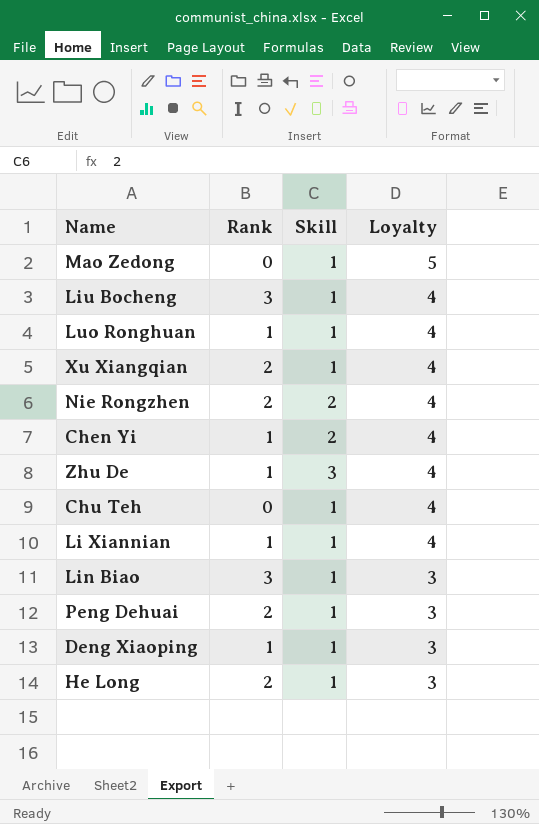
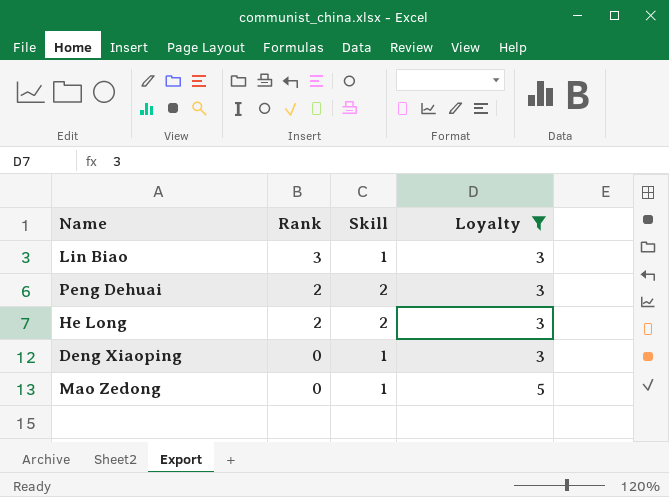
filter: none -> Loyalty != 4
row order: Loyalty descending -> Rank descending
Peng Dehuai | Skill: 1 -> 2
He Long | Skill: 1 -> 2
Deng Xiaoping | Rank: 1 -> 0

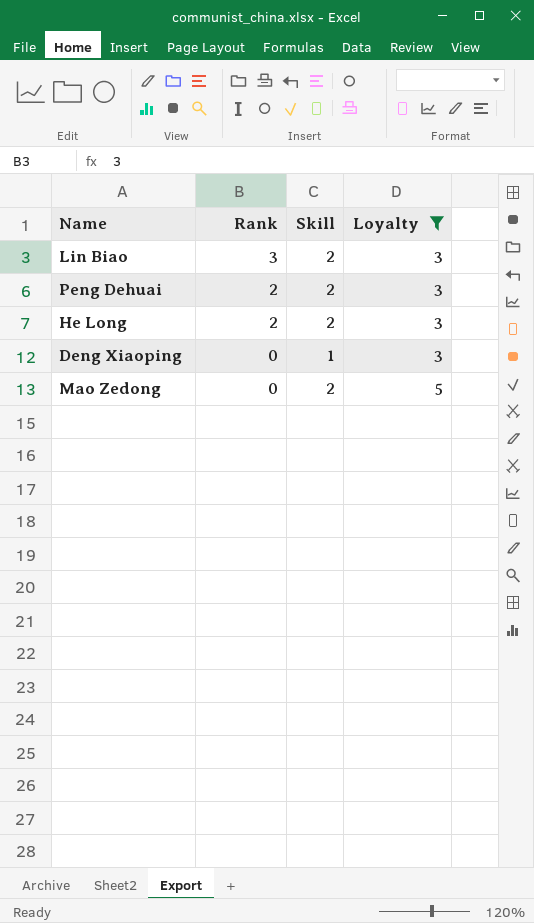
Lin Biao | Skill: 1 -> 2
Mao Zedong | Skill: 1 -> 2

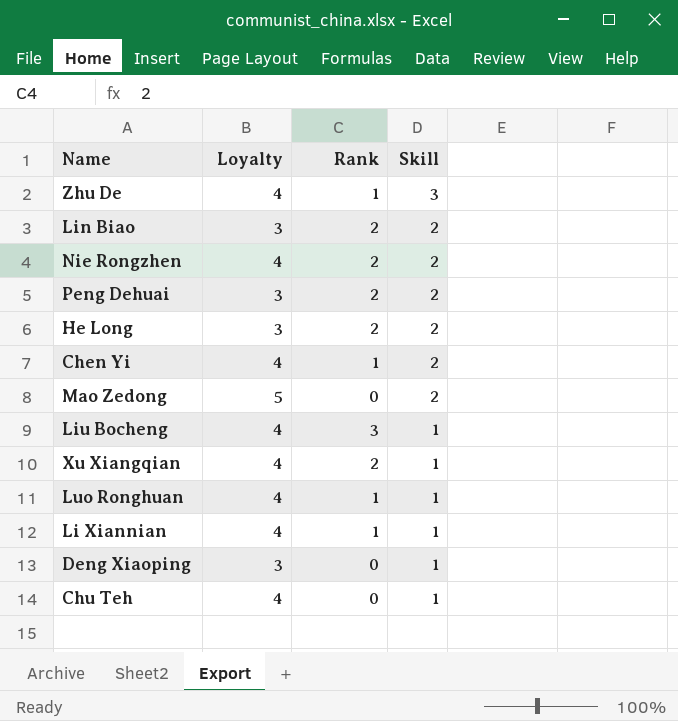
filter: Loyalty != 4 -> none
row order: Rank descending -> Skill descending
column Loyalty | position: 4 -> 2
Lin Biao | Rank: 3 -> 2

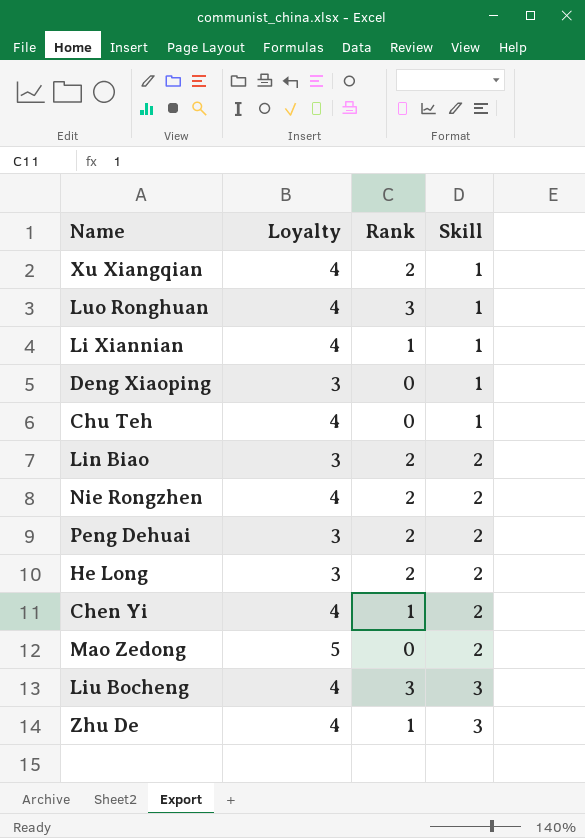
row order: Skill descending -> Skill ascending
Luo Ronghuan | Rank: 1 -> 3
Liu Bocheng | Skill: 1 -> 3

